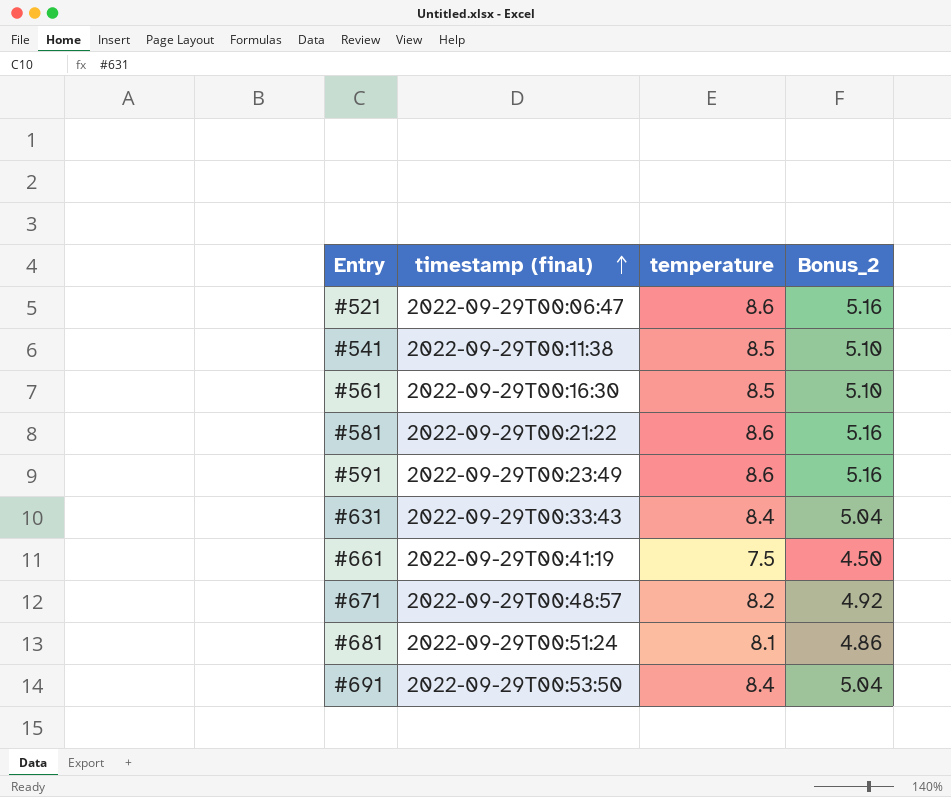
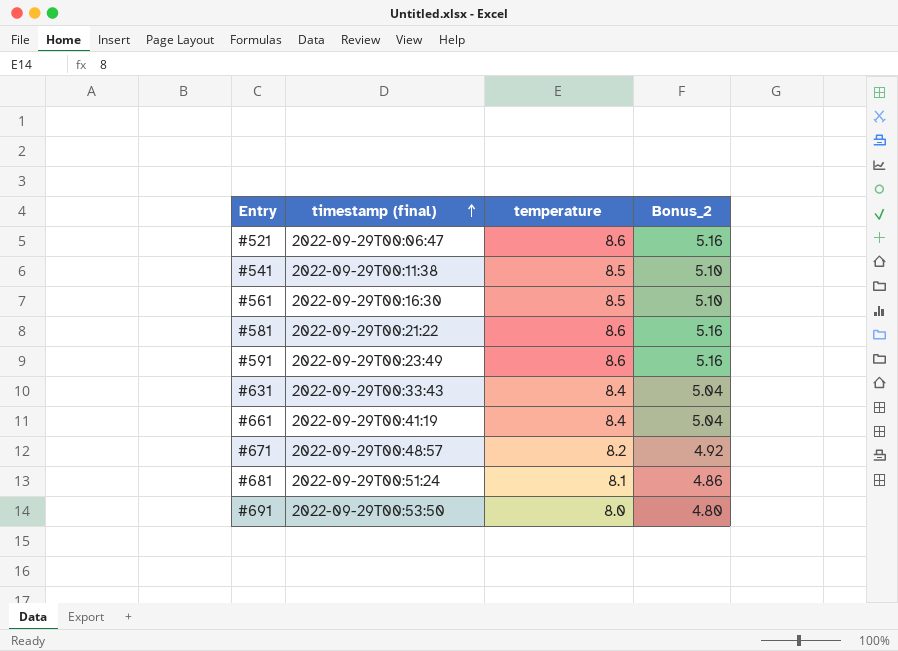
#661 | temperature: 7.5 -> 8.4
#661 | Bonus_2: 4.50 -> 5.04
#691 | temperature: 8.4 -> 8.0
#691 | Bonus_2: 5.04 -> 4.80

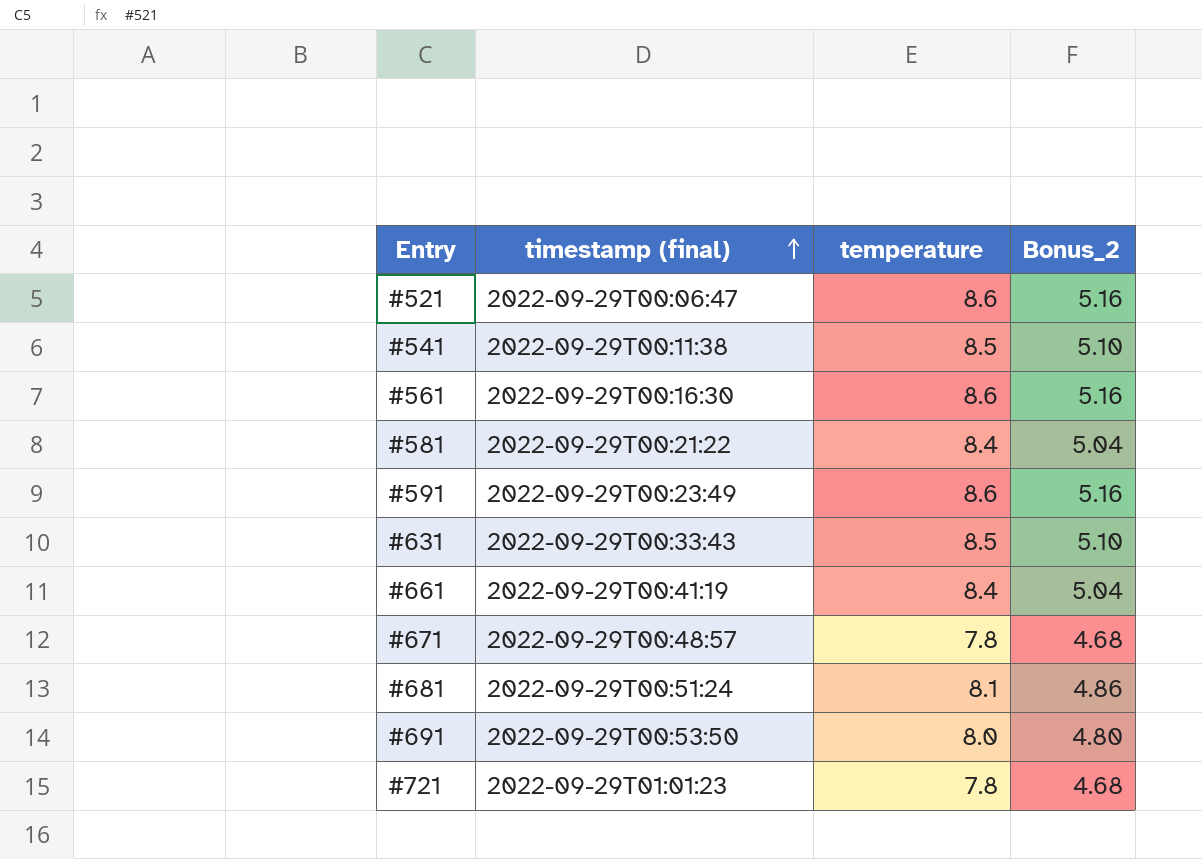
#561 | temperature: 8.5 -> 8.6
#561 | Bonus_2: 5.10 -> 5.16
#581 | temperature: 8.6 -> 8.4
#581 | Bonus_2: 5.16 -> 5.04
#631 | temperature: 8.4 -> 8.5
#631 | Bonus_2: 5.04 -> 5.10
#671 | temperature: 8.2 -> 7.8
#671 | Bonus_2: 4.92 -> 4.68
row #721: none -> 2022-09-29T01:01:23 | 7.8 | 4.68

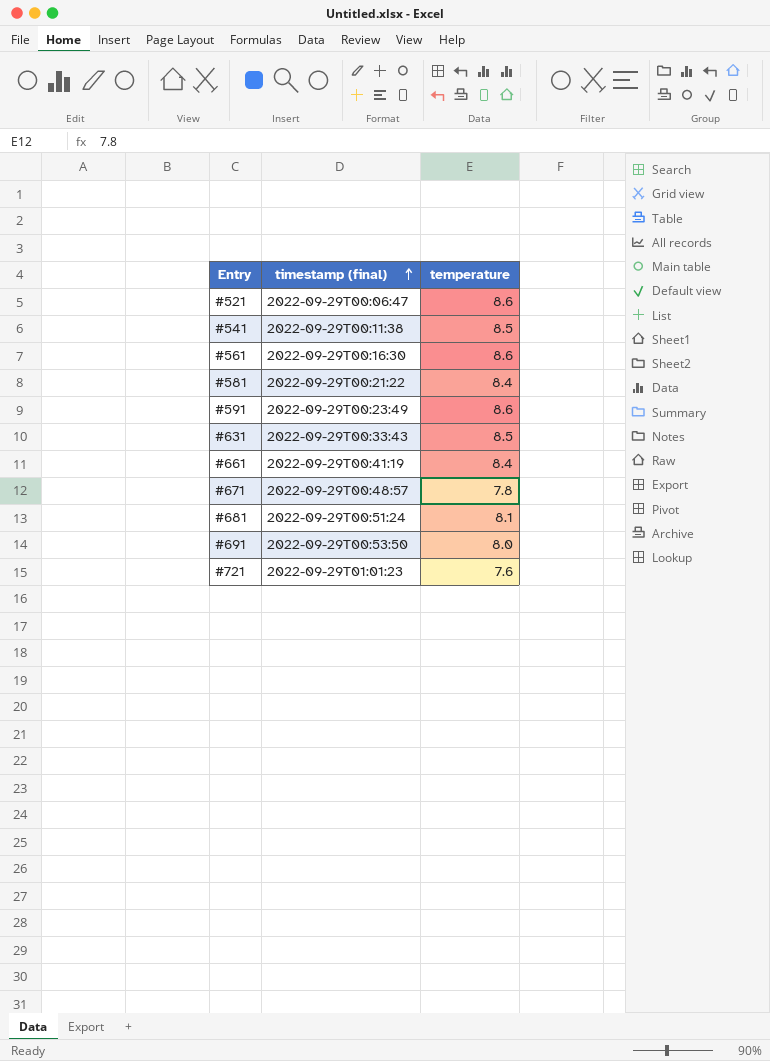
column Bonus_2 | formula: [temperature] * 0.6 -> none
#721 | temperature: 7.8 -> 7.6

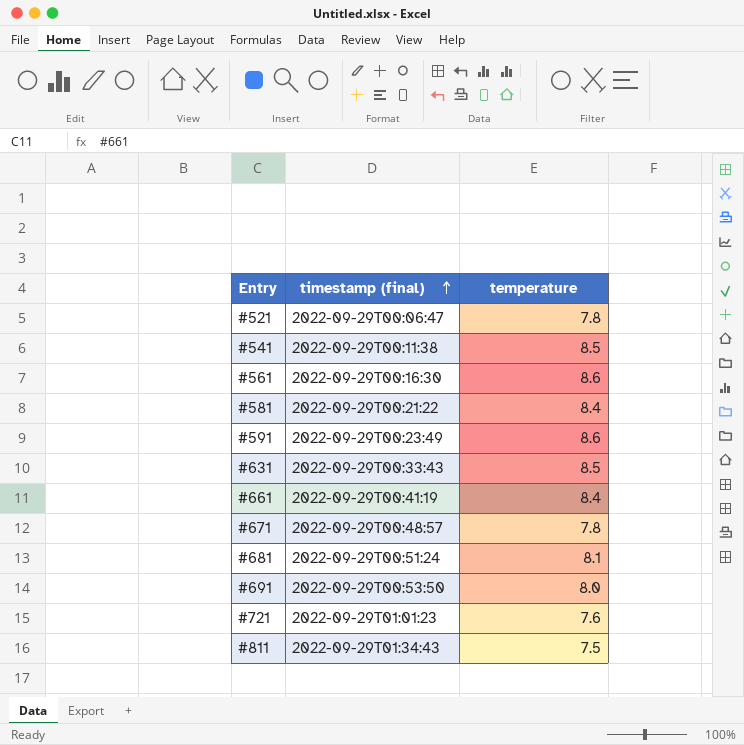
#521 | temperature: 8.6 -> 7.8
row #811: none -> 2022-09-29T01:34:43 | 7.5

